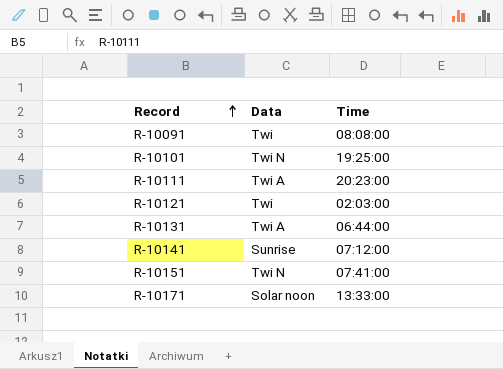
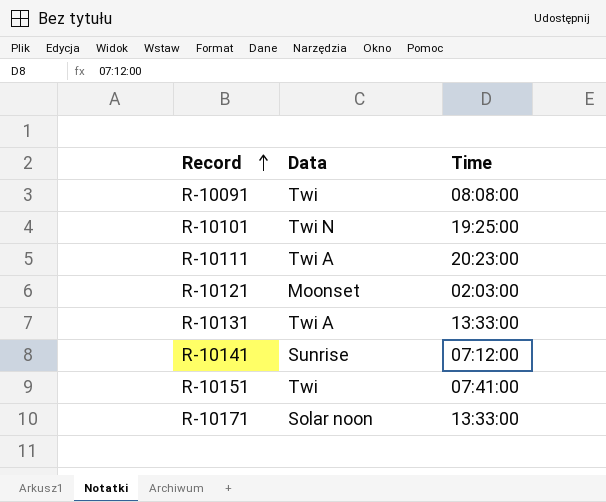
R-10121 | Data: Twi -> Moonset
R-10131 | Time: 06:44:00 -> 13:33:00
R-10151 | Data: Twi N -> Twi

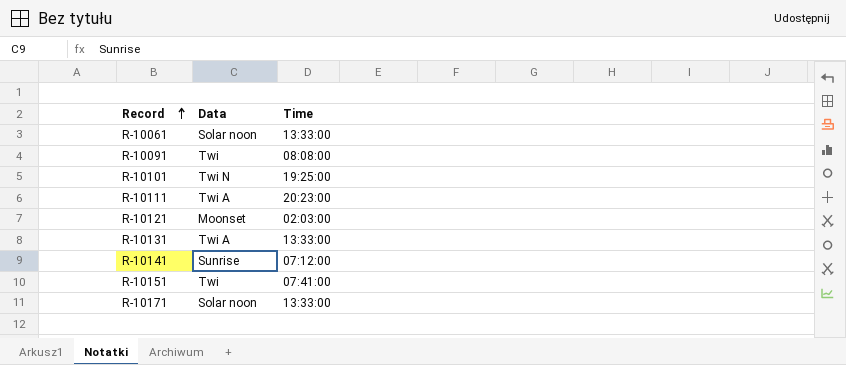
row R-10061: none -> Solar noon | 13:33:00

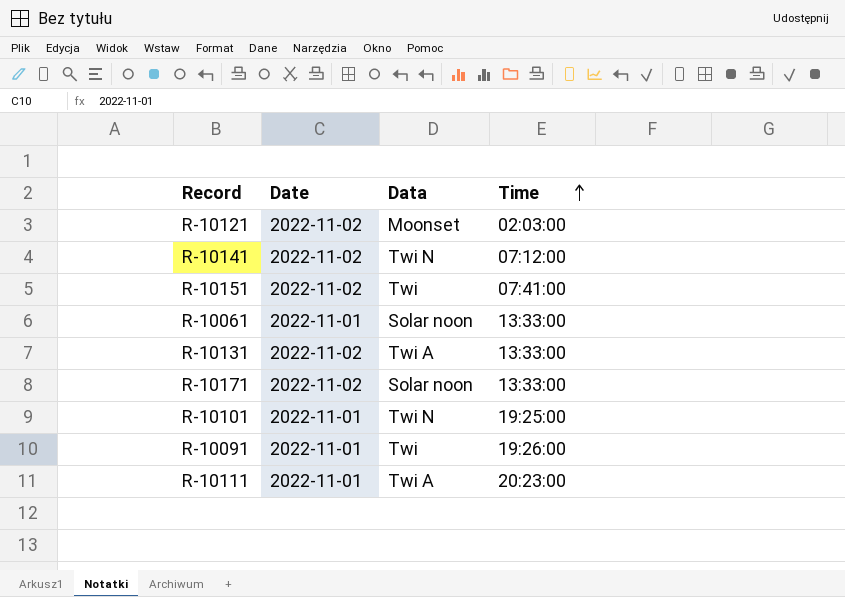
row order: Record ascending -> Time ascending
column Date | position: none -> 2
R-10141 | Data: Sunrise -> Twi N
R-10091 | Time: 08:08:00 -> 19:26:00

